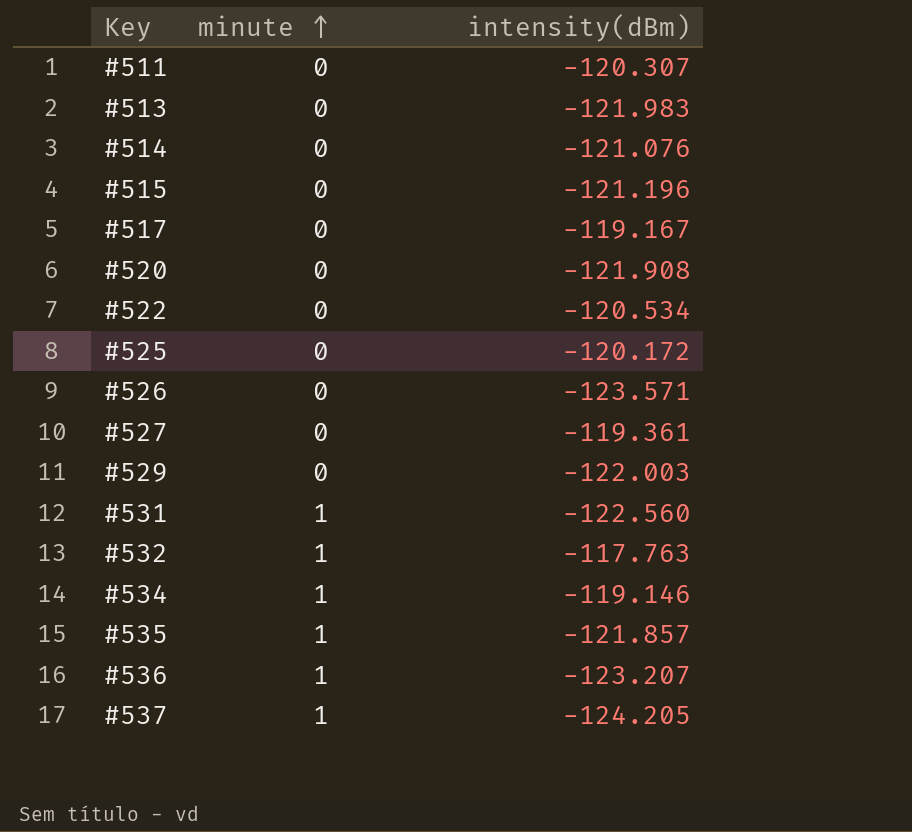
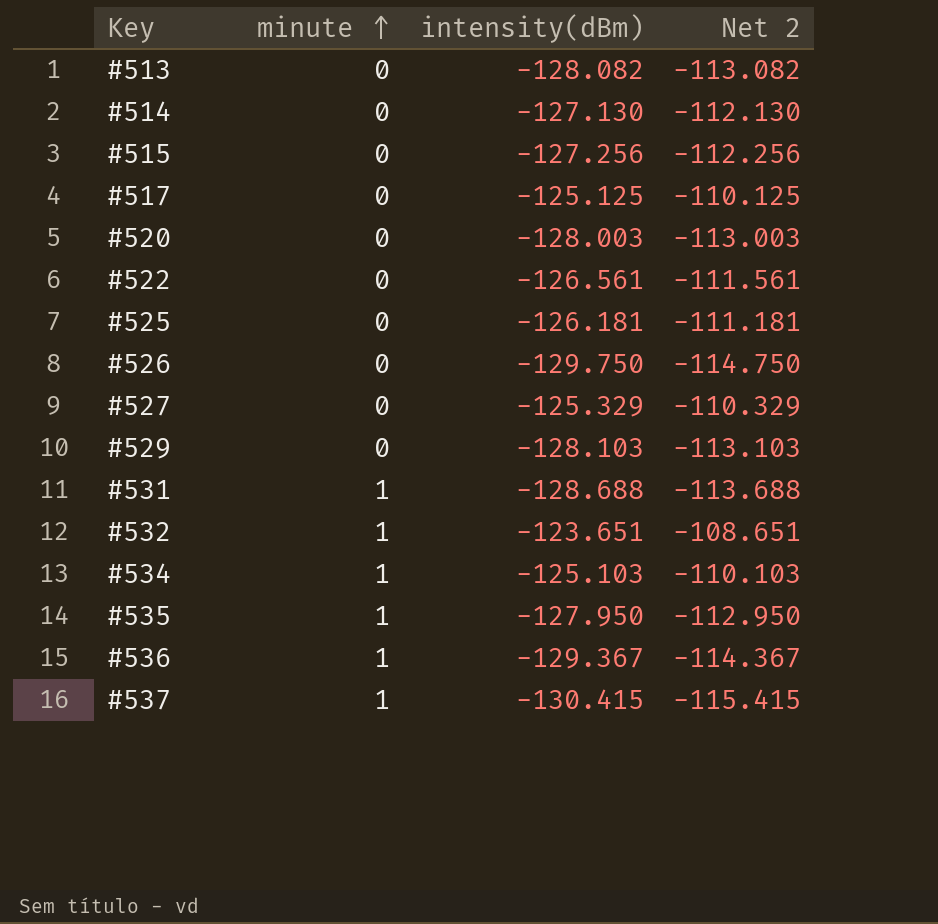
column Net 2 | formula: none -> [intensity(dBm)] + 15
row #511: 0 | -120.307 -> none
#513 | intensity(dBm): -121.983 -> -128.082
#514 | intensity(dBm): -121.076 -> -127.130
#515 | intensity(dBm): -121.196 -> -127.256
#517 | intensity(dBm): -119.167 -> -125.125
#520 | intensity(dBm): -121.908 -> -128.003
#522 | intensity(dBm): -120.534 -> -126.561
#525 | intensity(dBm): -120.172 -> -126.181
#526 | intensity(dBm): -123.571 -> -129.750
#527 | intensity(dBm): -119.361 -> -125.329
#529 | intensity(dBm): -122.003 -> -128.103
#531 | intensity(dBm): -122.560 -> -128.688
#532 | intensity(dBm): -117.763 -> -123.651
#534 | intensity(dBm): -119.146 -> -125.103
#535 | intensity(dBm): -121.857 -> -127.950
#536 | intensity(dBm): -123.207 -> -129.367
#537 | intensity(dBm): -124.205 -> -130.415

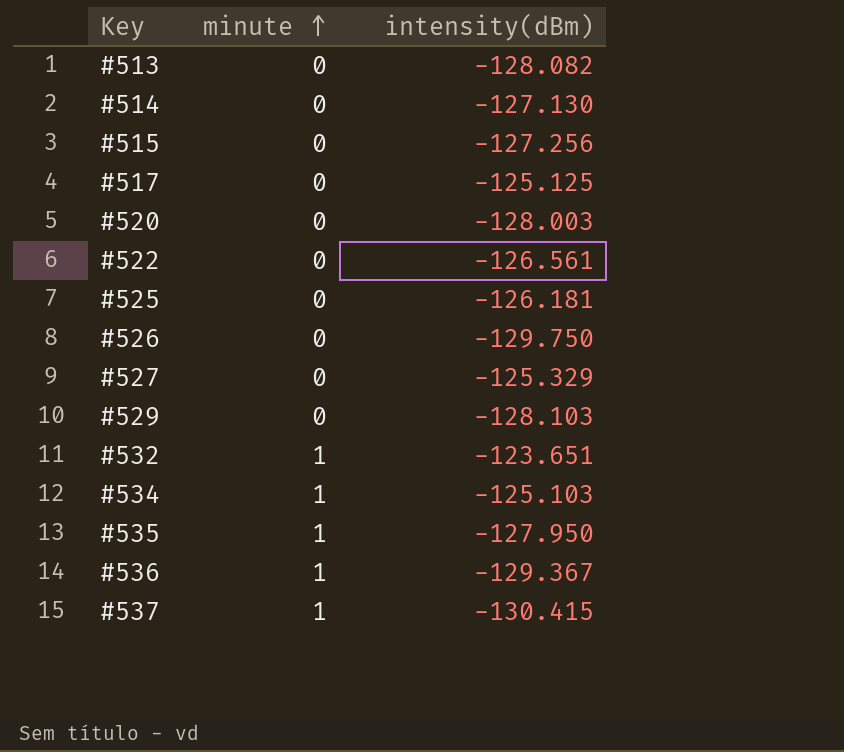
column Net 2 | formula: [intensity(dBm)] + 15 -> none
row #531: 1 | -128.688 | -113.688 -> none

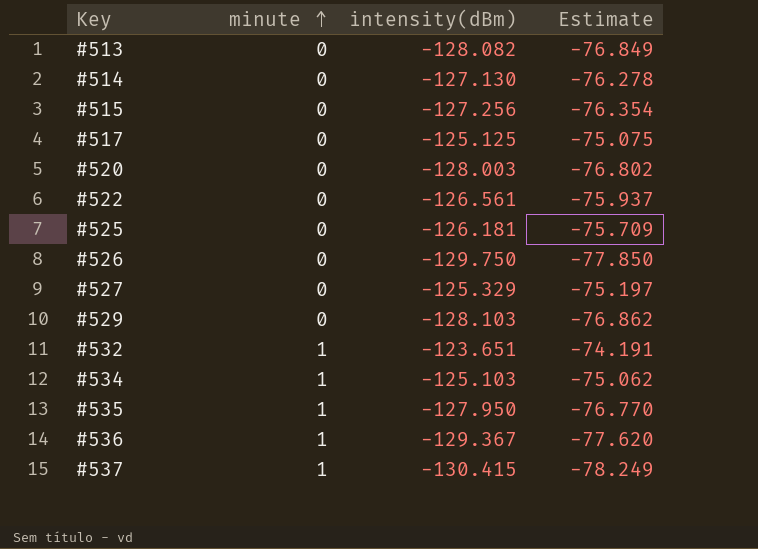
column Estimate | formula: none -> [intensity(dBm)] * 0.6

